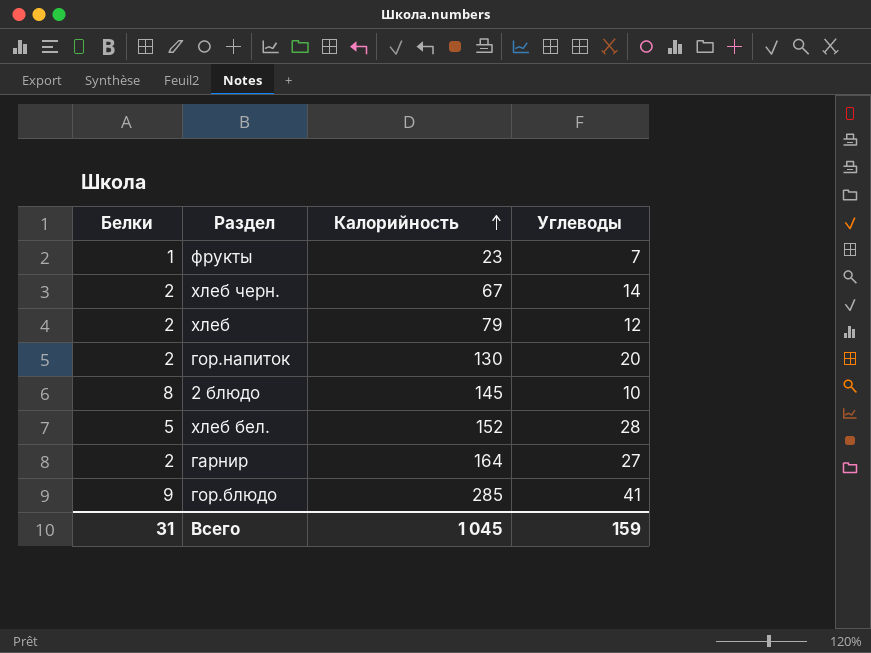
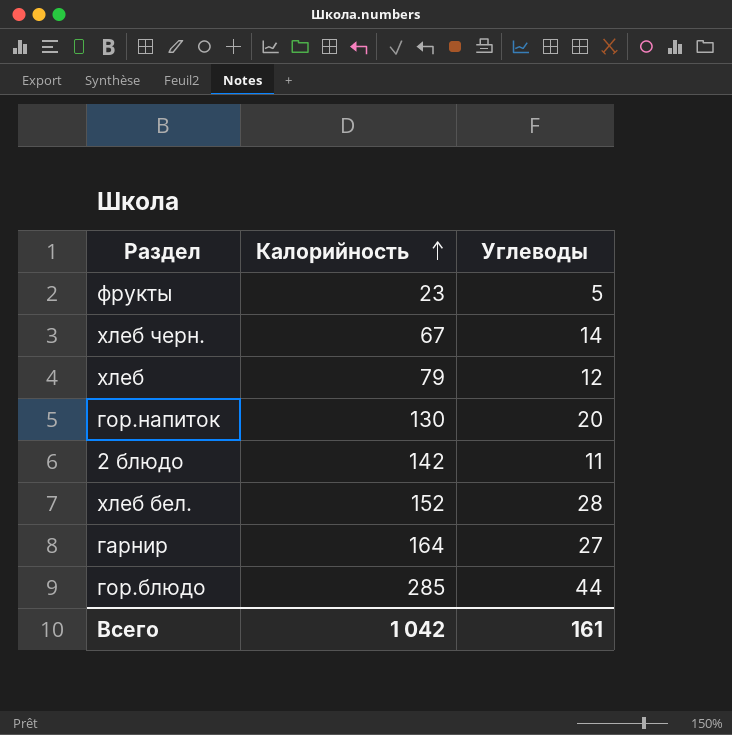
column Белки | position: 1 -> none
фрукты | Углеводы: 7 -> 5
2 блюдо | Калорийность: 145 -> 142
2 блюдо | Углеводы: 10 -> 11
гор.блюдо | Углеводы: 41 -> 44
Всего | Калорийность: 1 045 -> 1 042
Всего | Углеводы: 159 -> 161

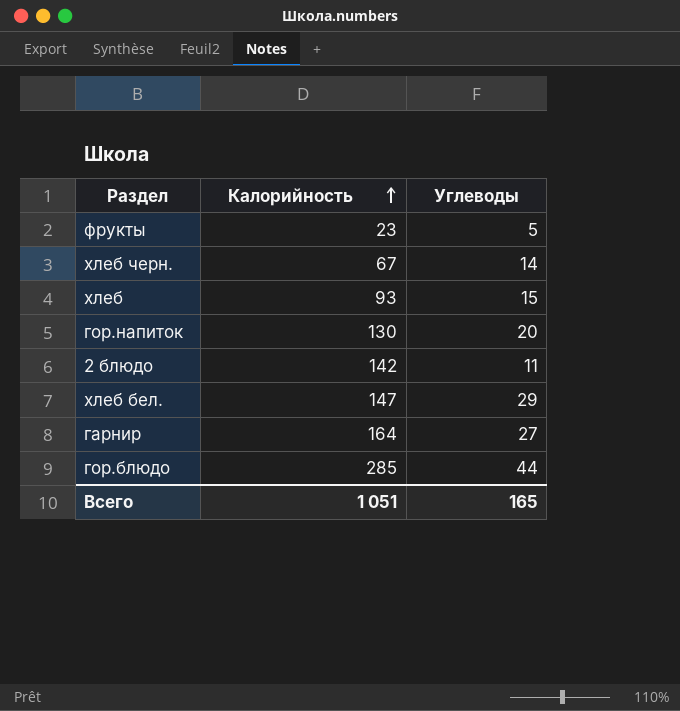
хлеб | Калорийность: 79 -> 93
хлеб | Углеводы: 12 -> 15
хлеб бел. | Калорийность: 152 -> 147
хлеб бел. | Углеводы: 28 -> 29
Всего | Калорийность: 1 042 -> 1 051
Всего | Углеводы: 161 -> 165

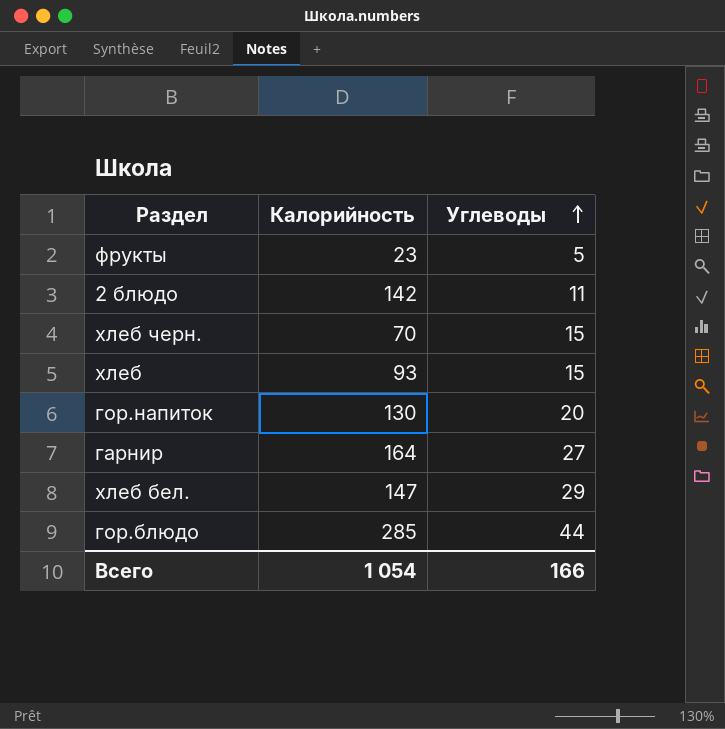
row order: Калорийность ascending -> Углеводы ascending
хлеб черн. | Калорийность: 67 -> 70
хлеб черн. | Углеводы: 14 -> 15
Всего | Калорийность: 1 051 -> 1 054
Всего | Углеводы: 165 -> 166

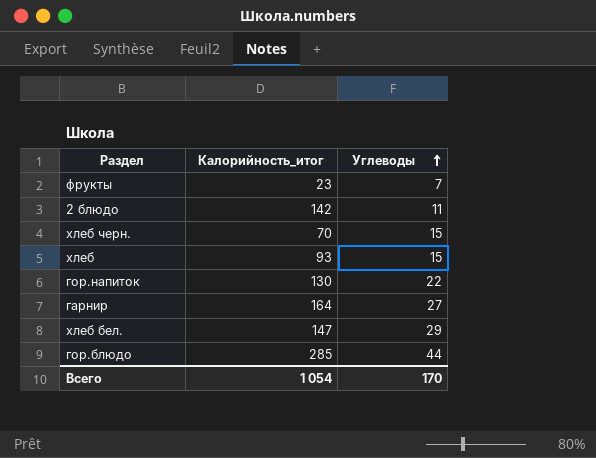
column name: Калорийность -> Калорийность_итог
фрукты | Углеводы: 5 -> 7
гор.напиток | Углеводы: 20 -> 22
Всего | Углеводы: 166 -> 170

